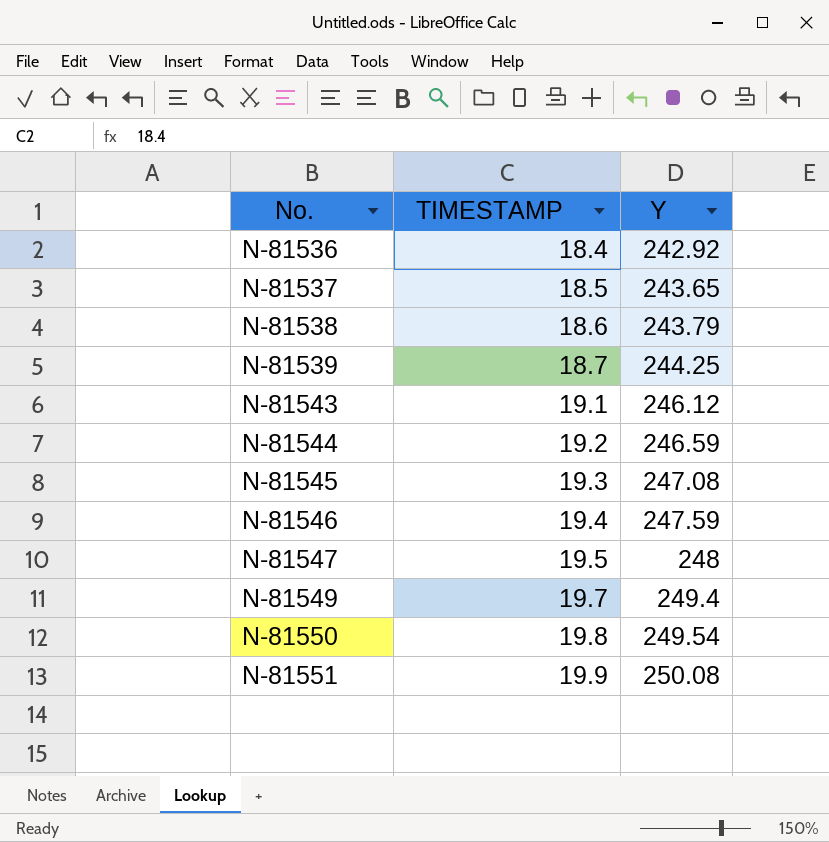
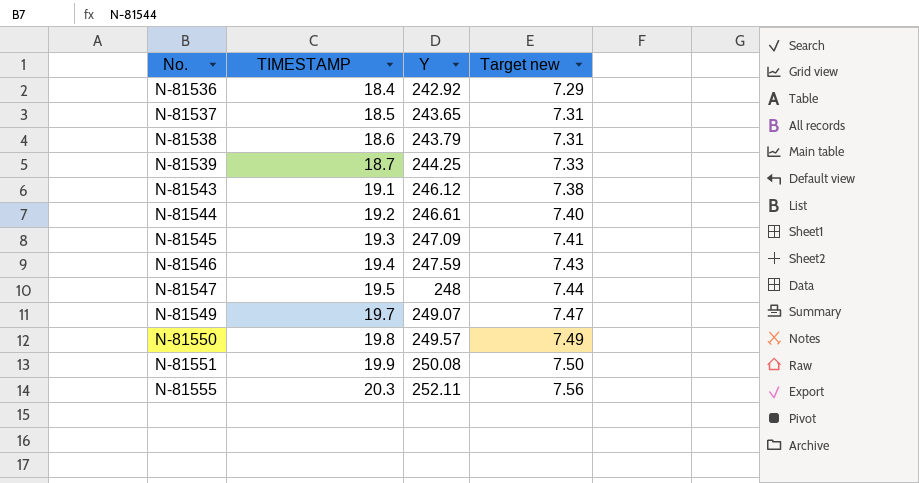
column Target new | formula: none -> [Y] * 0.03
N-81544 | Y: 246.59 -> 246.61
N-81545 | Y: 247.08 -> 247.09
N-81549 | Y: 249.4 -> 249.07
N-81550 | Y: 249.54 -> 249.57
row N-81555: none -> 20.3 | 252.11 | 7.56

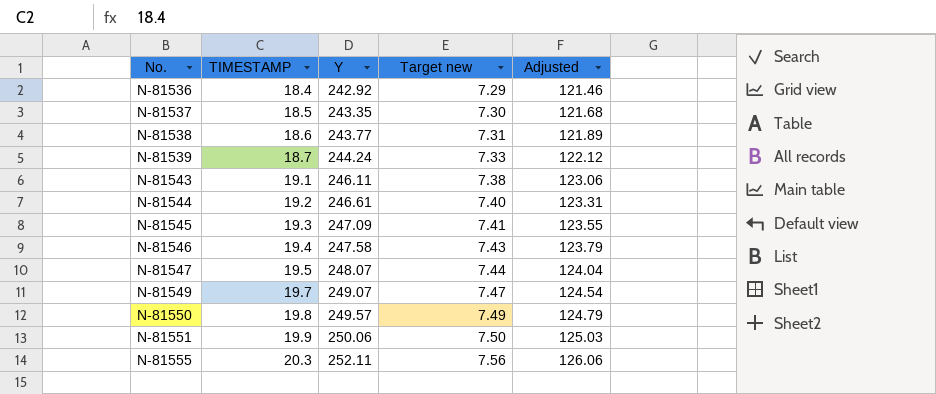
column Adjusted | formula: none -> [Y] * 0.5
N-81537 | Y: 243.65 -> 243.35
N-81537 | Target new: 7.31 -> 7.30
N-81538 | Y: 243.79 -> 243.77
N-81539 | Y: 244.25 -> 244.24
N-81543 | Y: 246.12 -> 246.11
N-81546 | Y: 247.59 -> 247.58
N-81547 | Y: 248 -> 248.07
N-81551 | Y: 250.08 -> 250.06

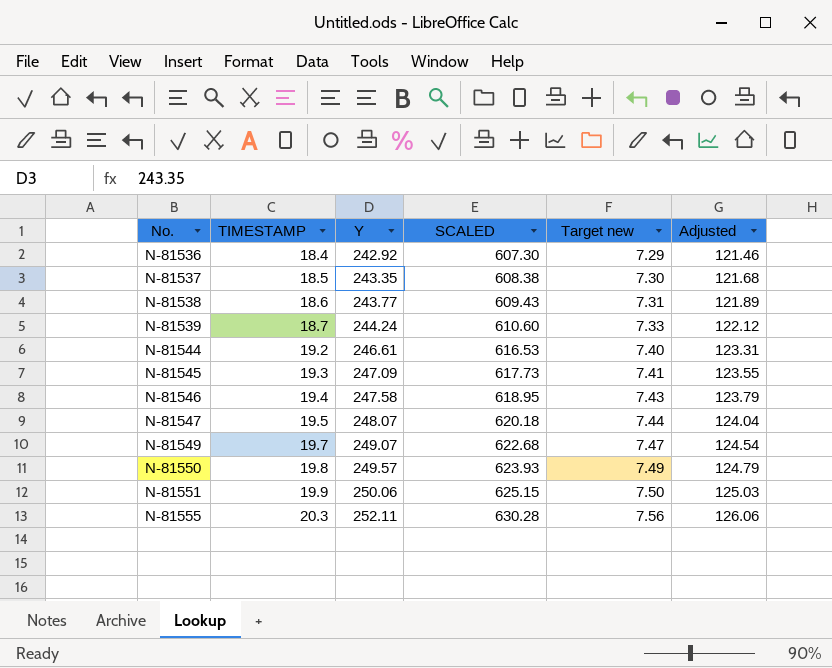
column SCALED | formula: none -> [Y] * 2.5
row N-81543: 19.1 | 246.11 | 7.38 | 123.06 -> none

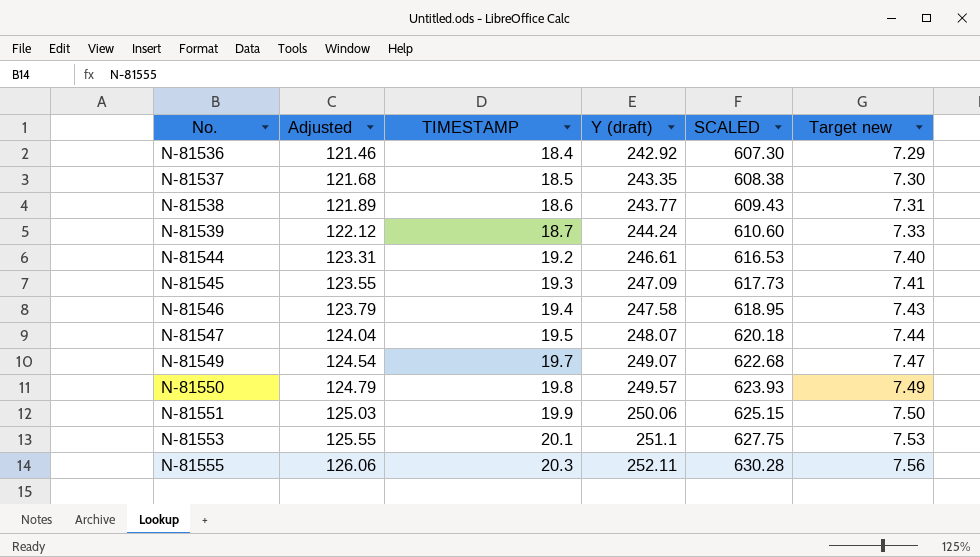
column Adjusted | position: 6 -> 2
column name: Y -> Y (draft)
row N-81553: none -> 125.55 | 20.1 | 251.1 | 627.75 | 7.53

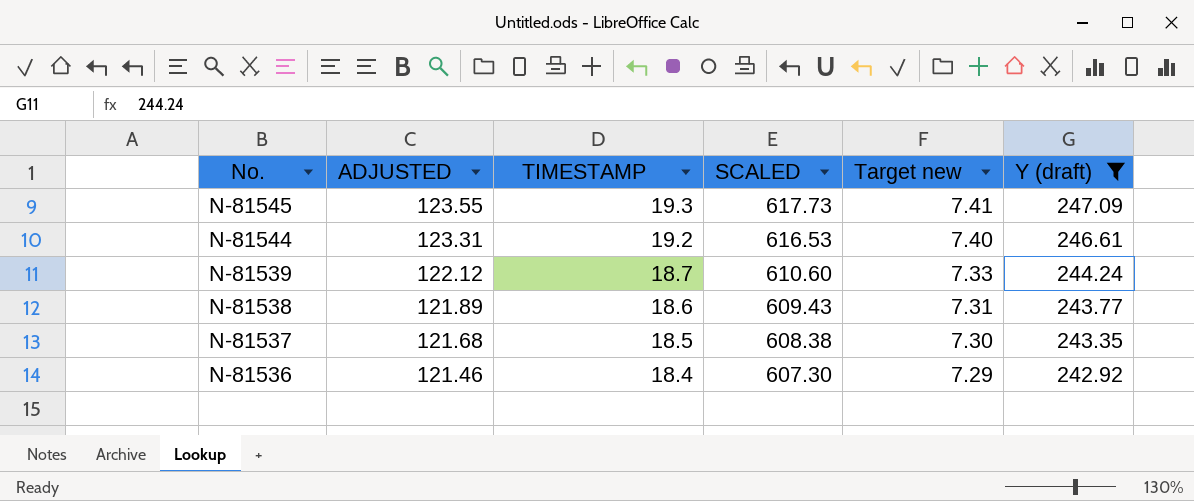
filter: none -> Y (draft) <= 247.09
row order: No. ascending -> No. descending
column name: Adjusted -> ADJUSTED
column Y (draft) | position: 4 -> 6

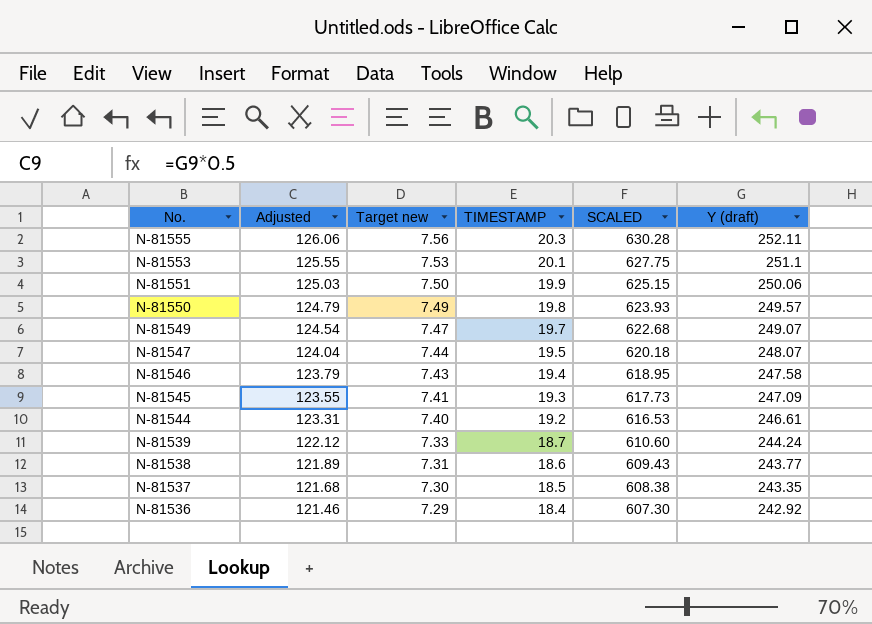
filter: Y (draft) <= 247.09 -> none
column name: ADJUSTED -> Adjusted
column Target new | position: 5 -> 3

